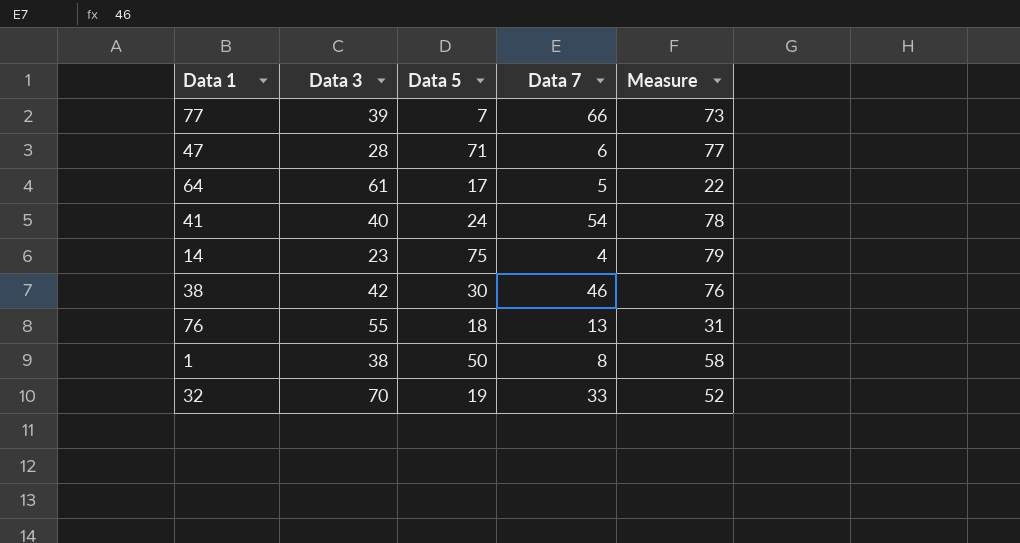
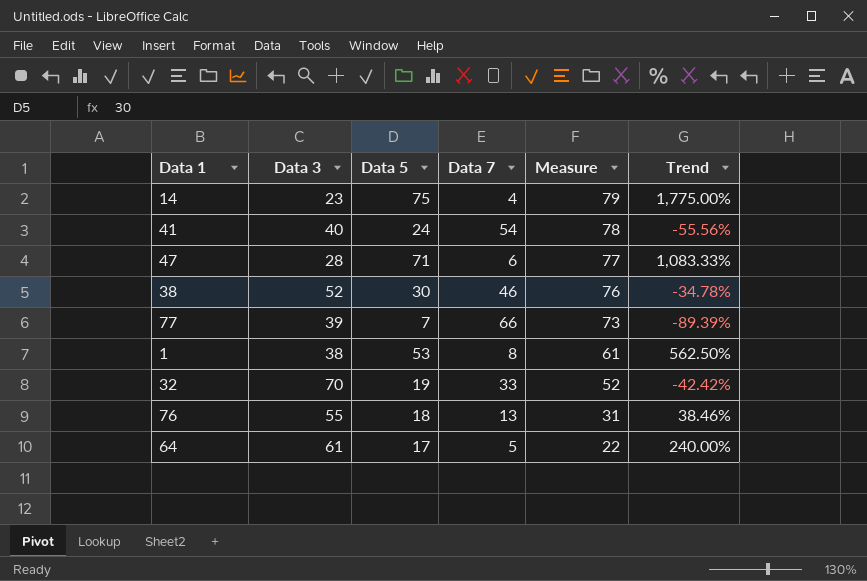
row order: none -> Measure descending
column Trend | formula: none -> ([Data 5] - [Data 7]) / [Data 7]
38 | Data 3: 42 -> 52
1 | Data 5: 50 -> 53
1 | Measure: 58 -> 61

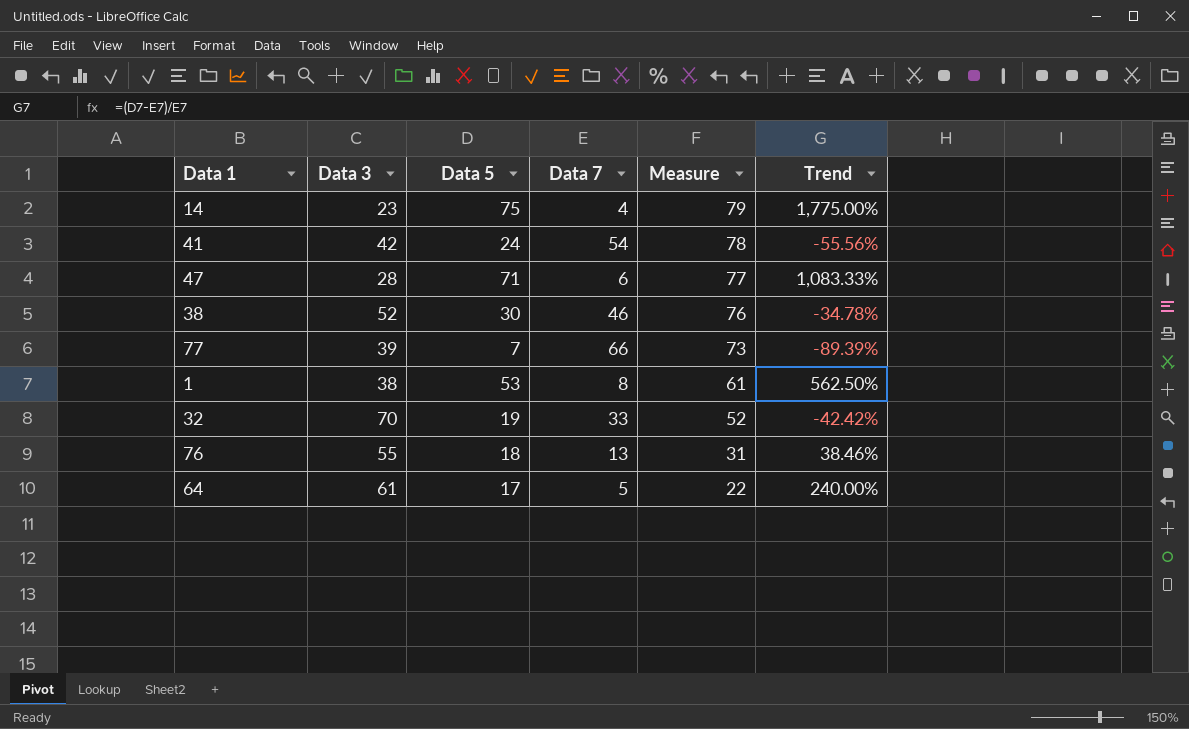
41 | Data 3: 40 -> 42

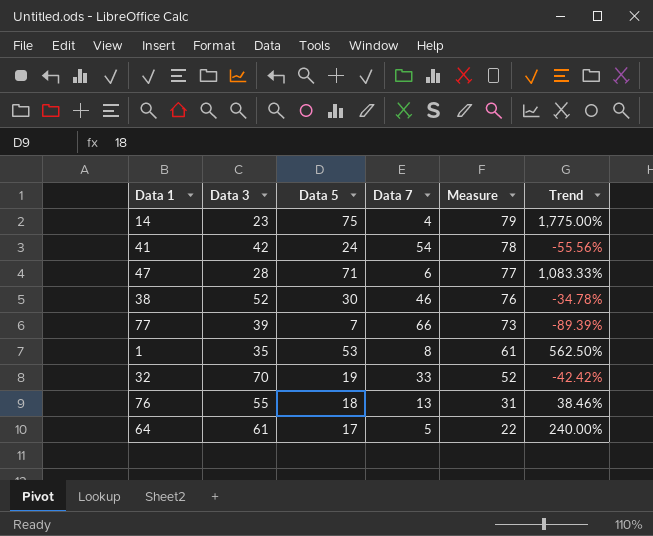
1 | Data 3: 38 -> 35

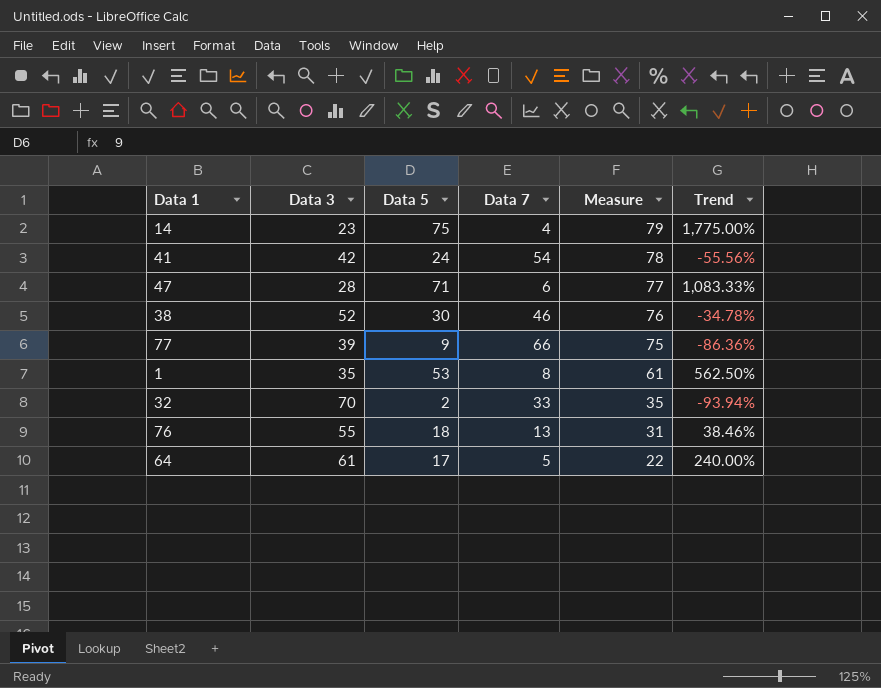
77 | Data 5: 7 -> 9
77 | Measure: 73 -> 75
77 | Trend: -89.39% -> -86.36%
32 | Data 5: 19 -> 2
32 | Measure: 52 -> 35
32 | Trend: -42.42% -> -93.94%

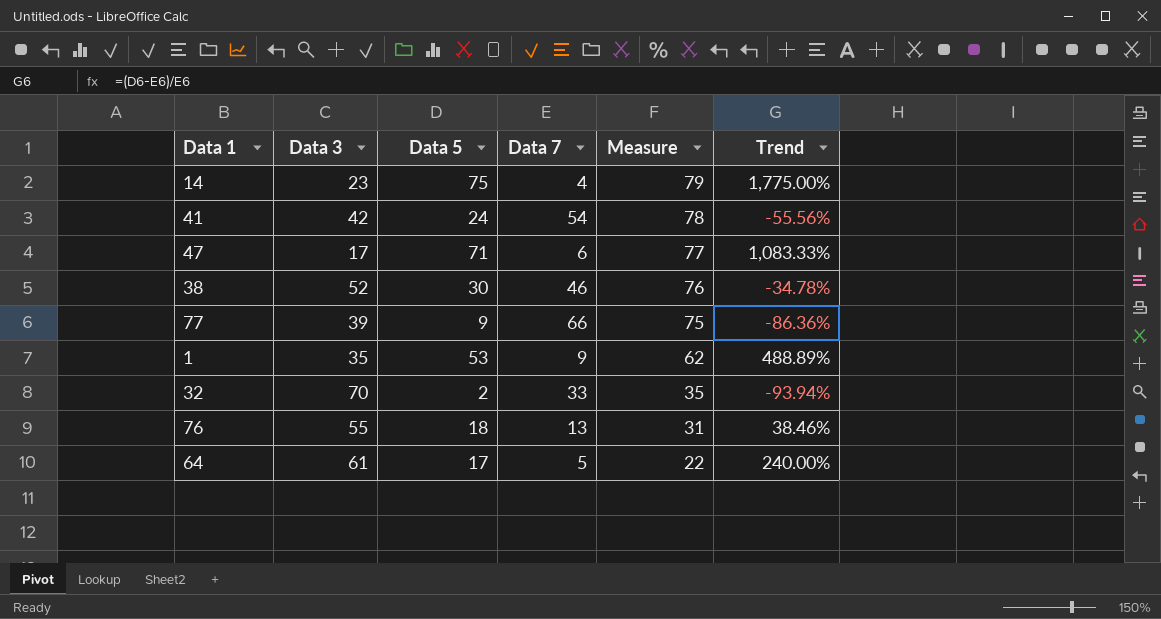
47 | Data 3: 28 -> 17
1 | Data 7: 8 -> 9
1 | Measure: 61 -> 62
1 | Trend: 562.50% -> 488.89%

